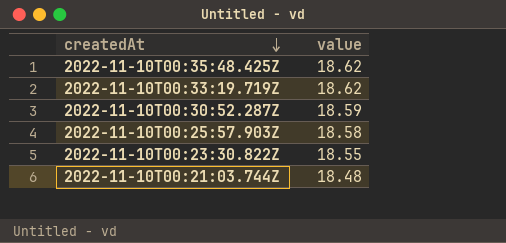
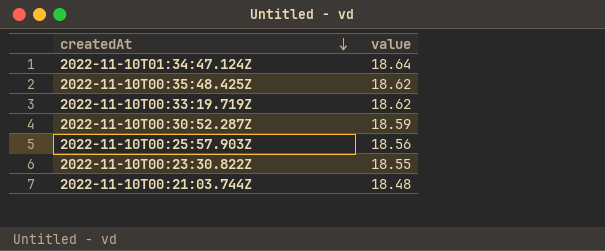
row 2022-11-10T01:34:47.124Z: none -> 18.64
2022-11-10T00:25:57.903Z | value: 18.58 -> 18.56

